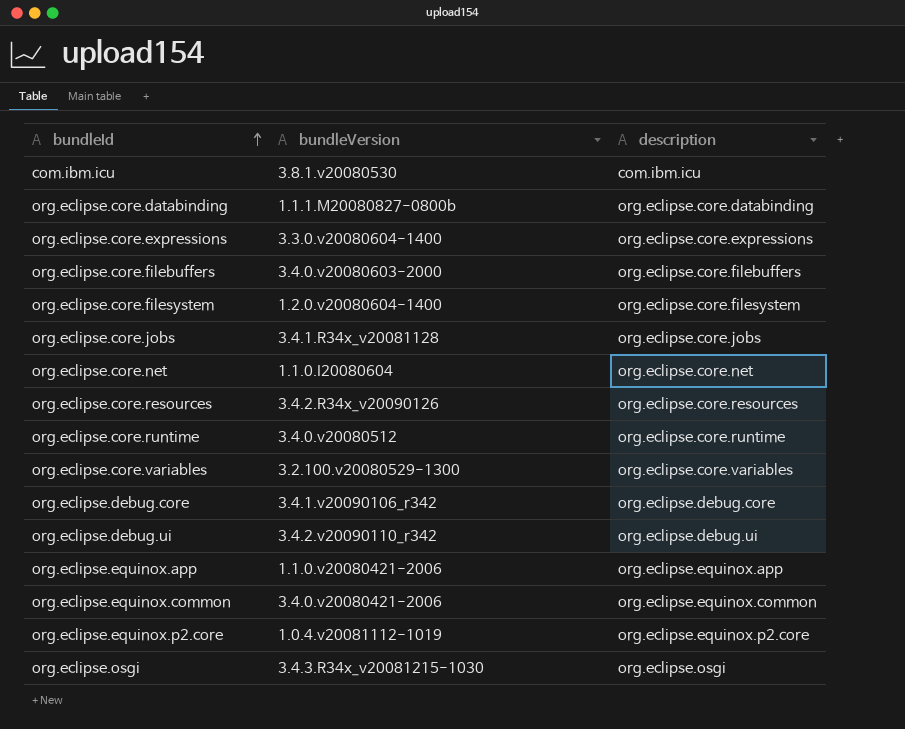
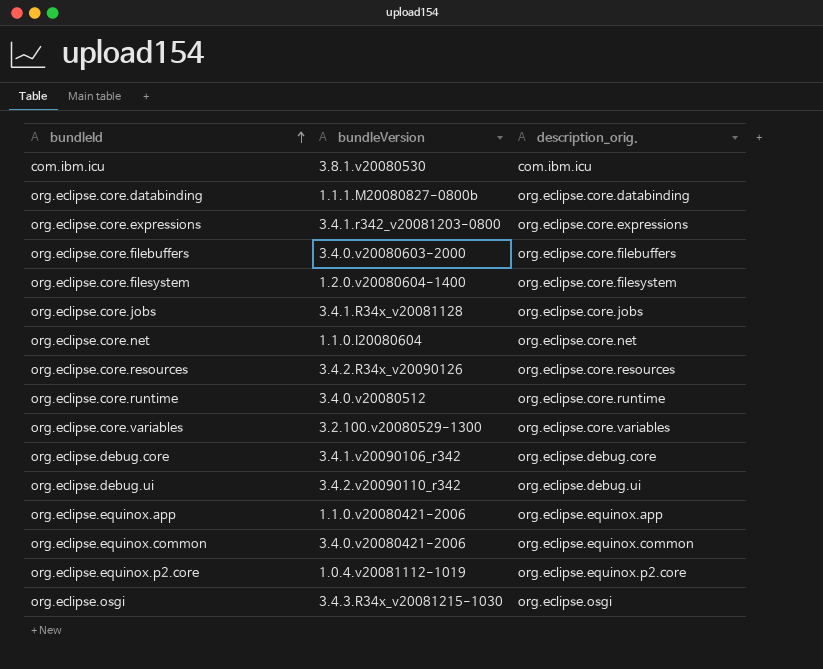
column name: description -> description_orig.
org.eclipse.core.expressions | bundleVersion: 3.3.0.v20080604-1400 -> 3.4.1.r342_v20081203-0800

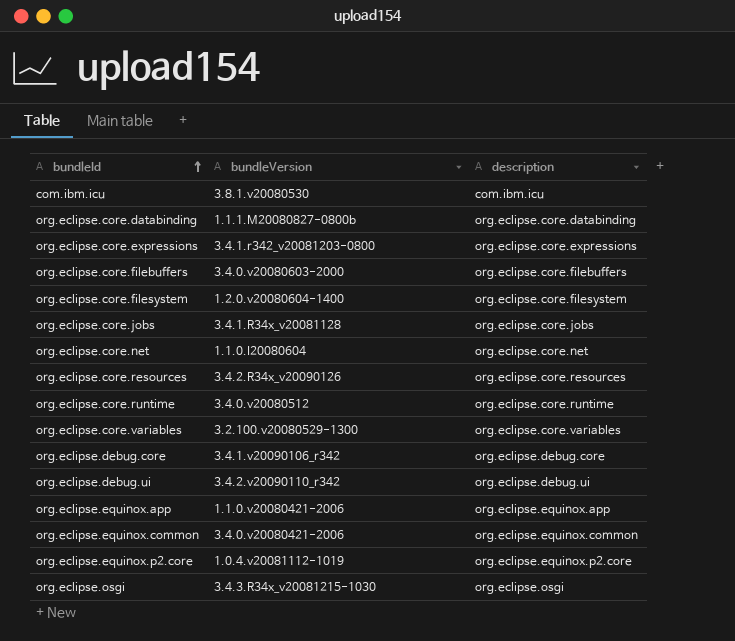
column name: description_orig. -> description

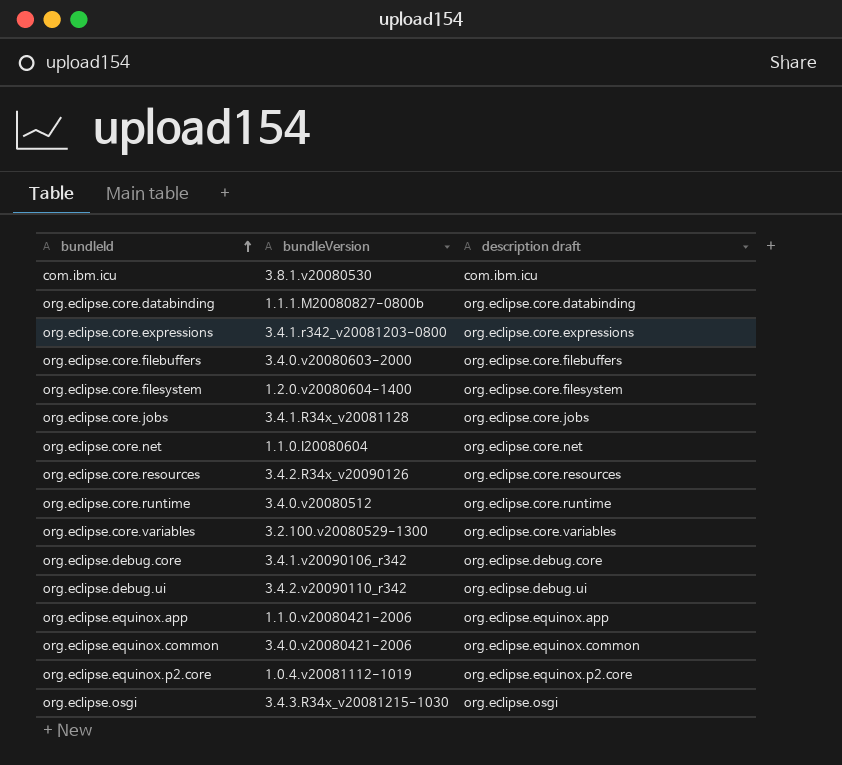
column name: description -> description draft

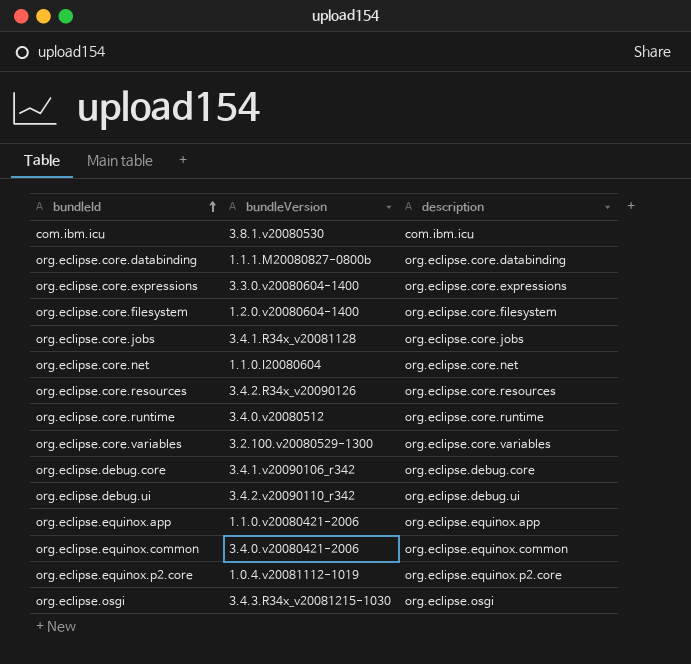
column name: description draft -> description
row org.eclipse.core.filebuffers: 3.4.0.v20080603-2000 | org.eclipse.core.filebuffers -> none
org.eclipse.core.expressions | bundleVersion: 3.4.1.r342_v20081203-0800 -> 3.3.0.v20080604-1400

